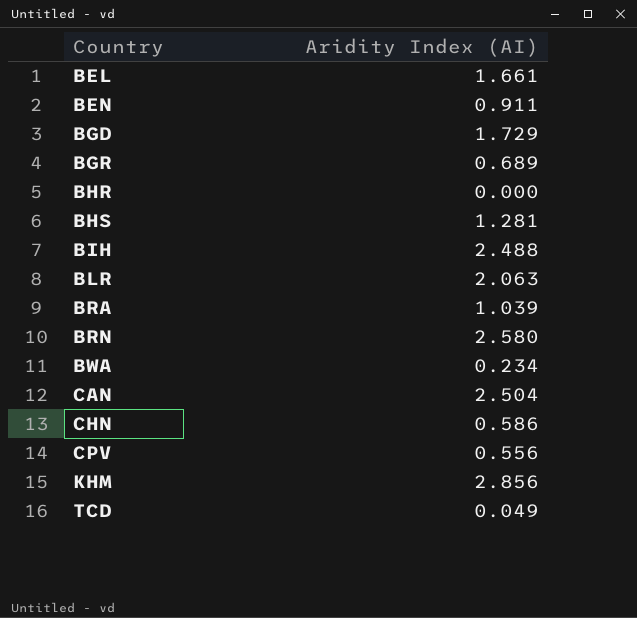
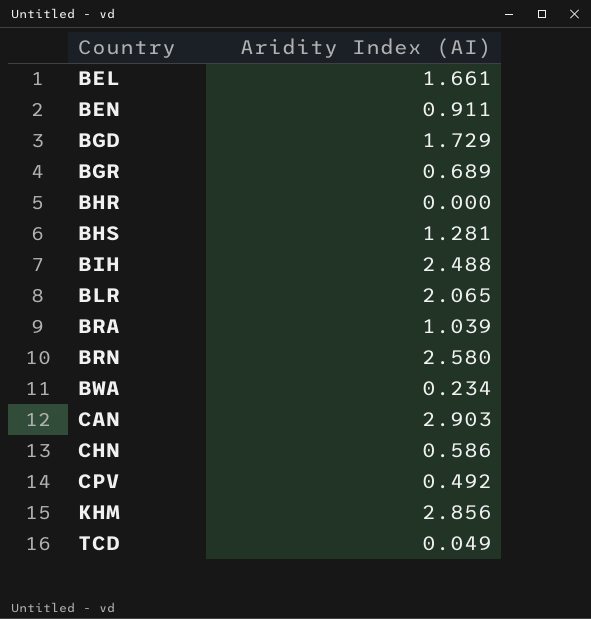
BLR | Aridity Index (AI): 2.063 -> 2.065
CAN | Aridity Index (AI): 2.504 -> 2.903
CPV | Aridity Index (AI): 0.556 -> 0.492

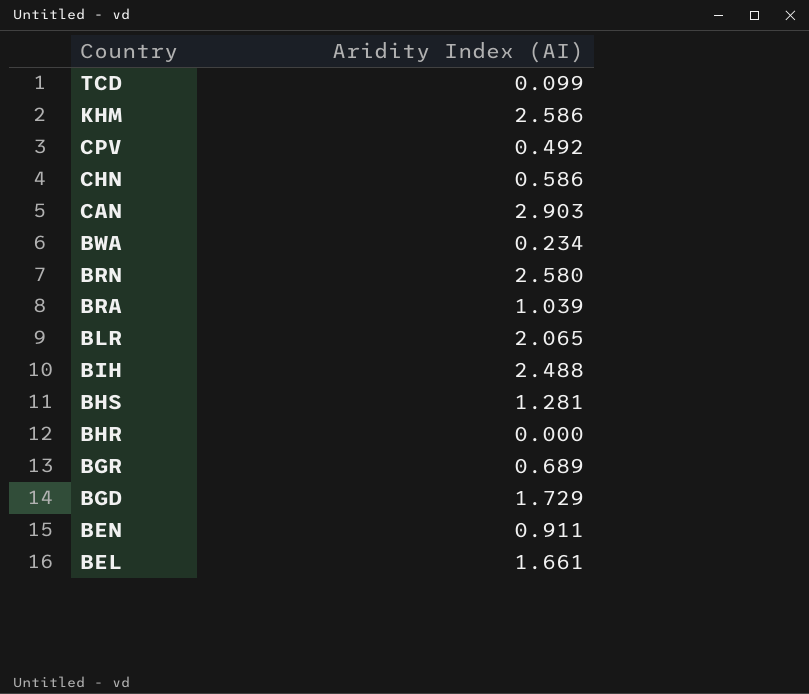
row order: Country ascending -> Country descending
TCD | Aridity Index (AI): 0.049 -> 0.099
KHM | Aridity Index (AI): 2.856 -> 2.586

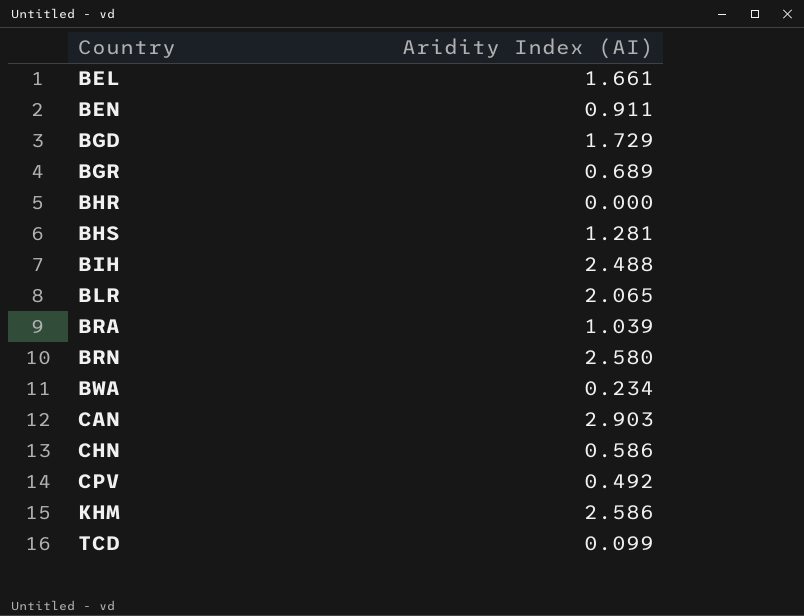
row order: Country descending -> Country ascending

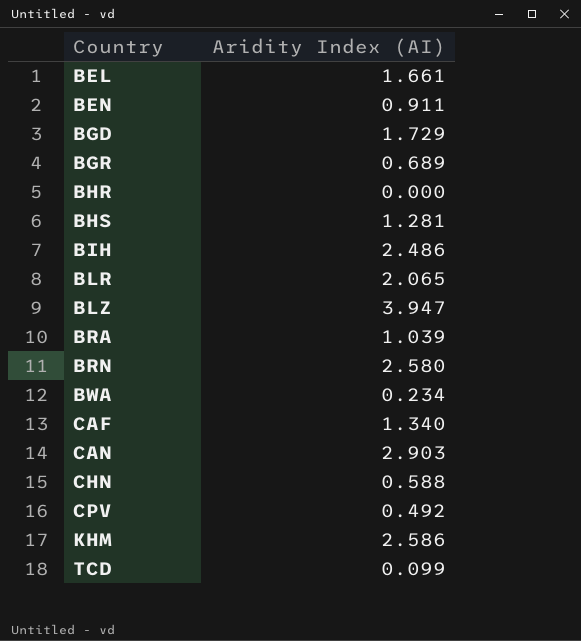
BIH | Aridity Index (AI): 2.488 -> 2.486
row BLZ: none -> 3.947
row CAF: none -> 1.340
CHN | Aridity Index (AI): 0.586 -> 0.588

